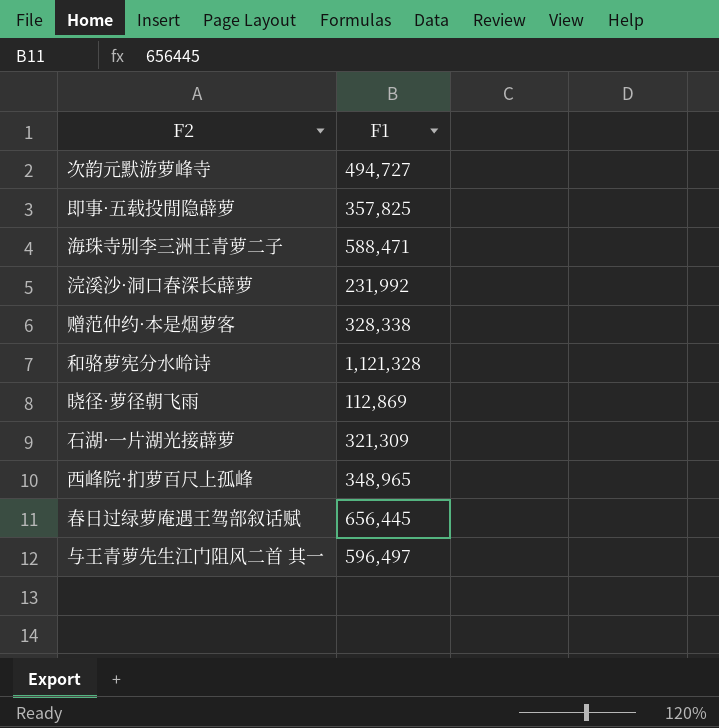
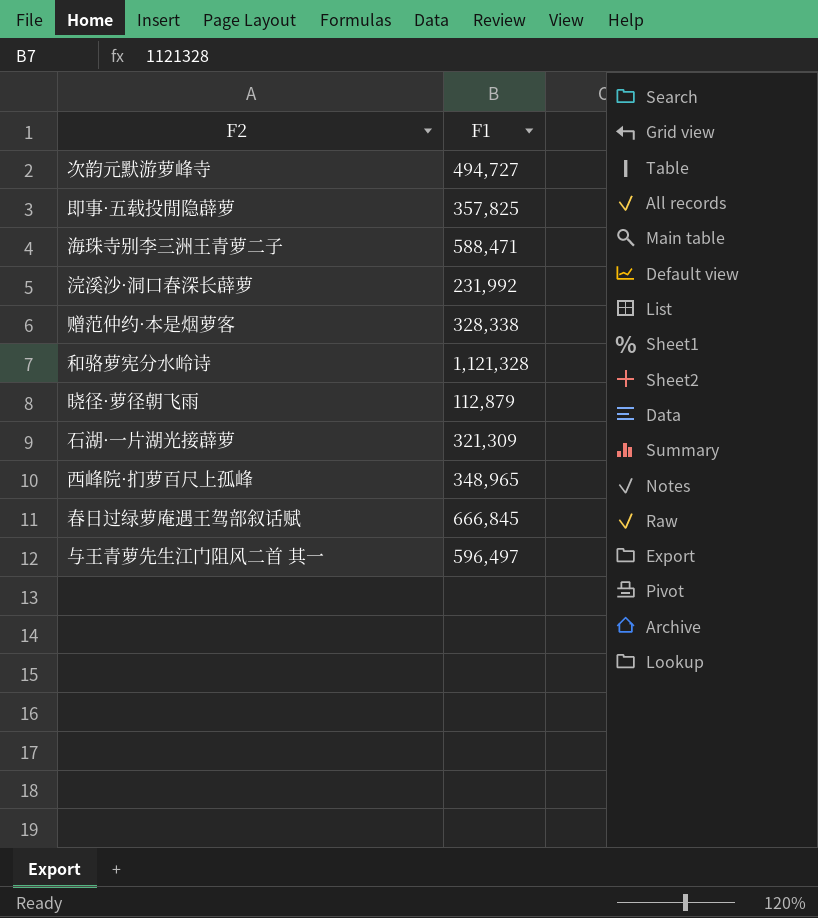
晓径·萝径朝飞雨 | F1: 112,869 -> 112,879
春日过绿萝庵遇王驾部叙话赋 | F1: 656,445 -> 666,845

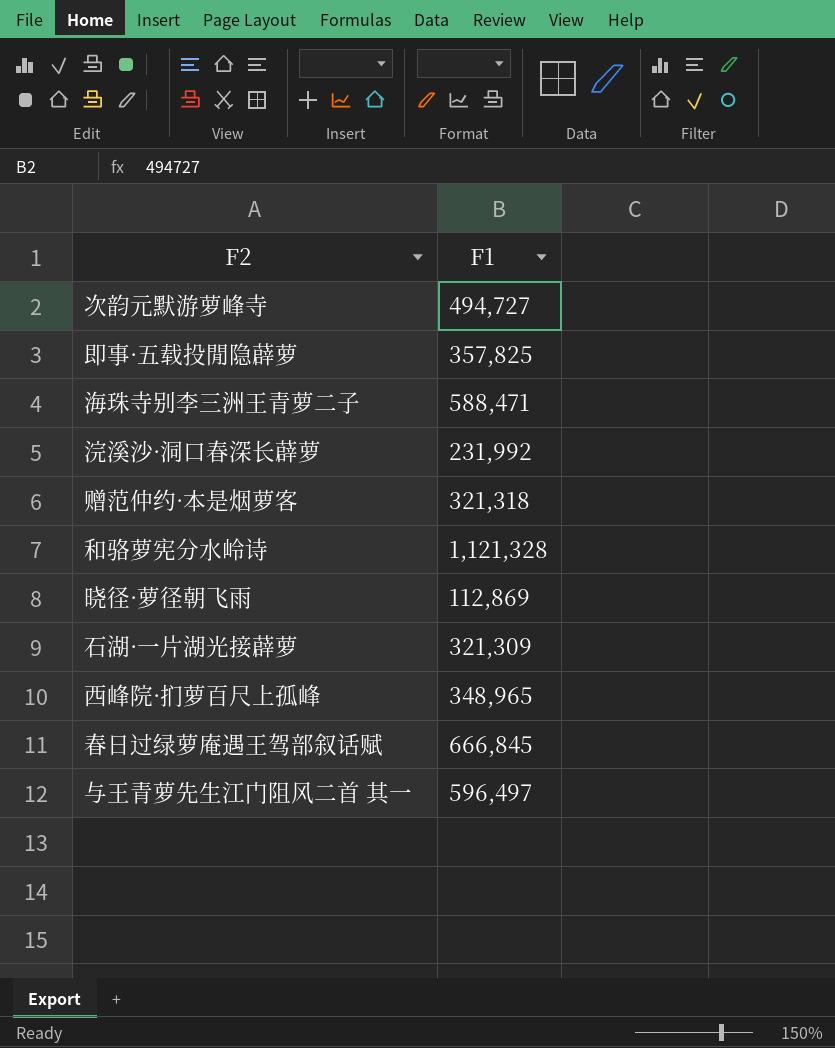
赠范仲约·本是烟萝客 | F1: 328,338 -> 321,318
晓径·萝径朝飞雨 | F1: 112,879 -> 112,869

